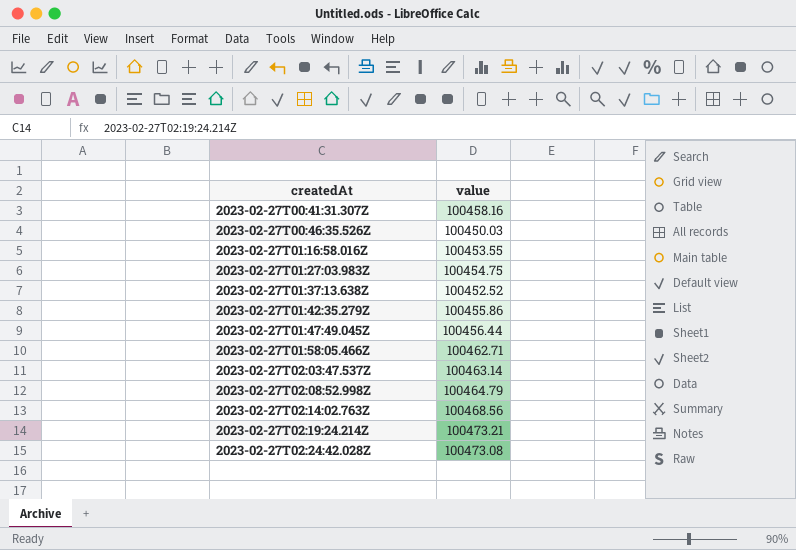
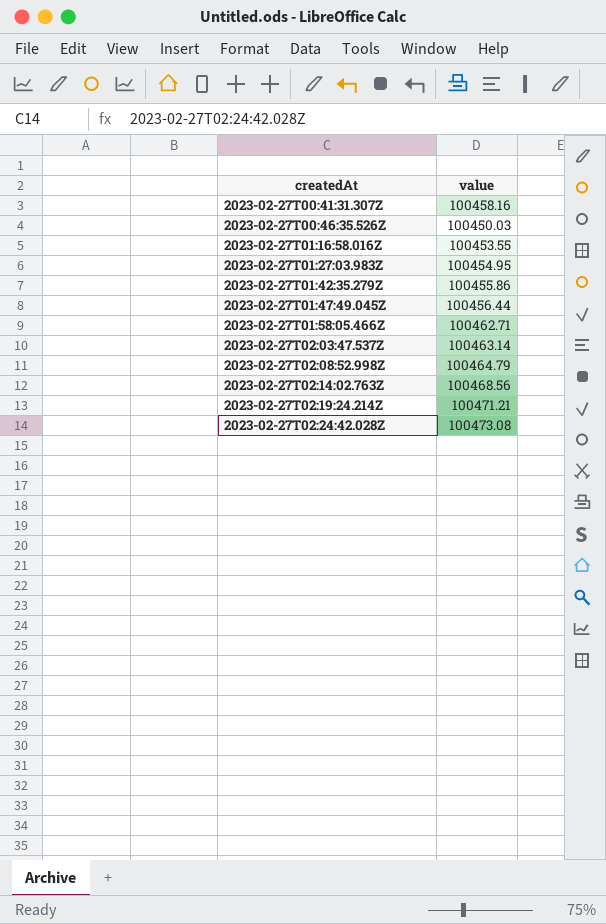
row 2023-02-27T01:37:13.638Z: 100452.52 -> none
2023-02-27T01:27:03.983Z | value: 100454.75 -> 100454.95
2023-02-27T02:19:24.214Z | value: 100473.21 -> 100471.21

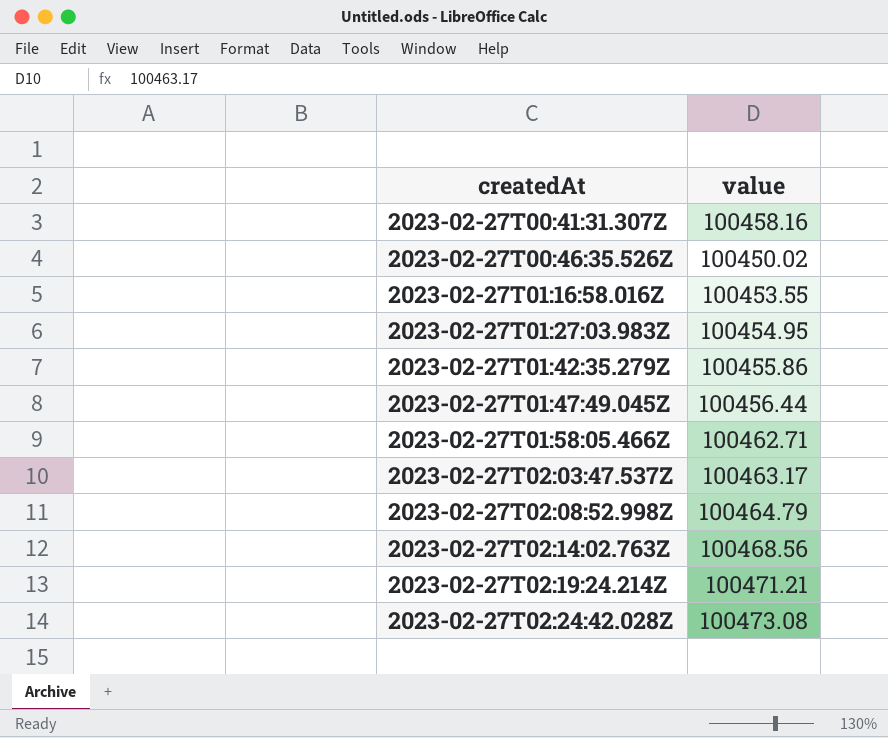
2023-02-27T00:46:35.526Z | value: 100450.03 -> 100450.02
2023-02-27T02:03:47.537Z | value: 100463.14 -> 100463.17

